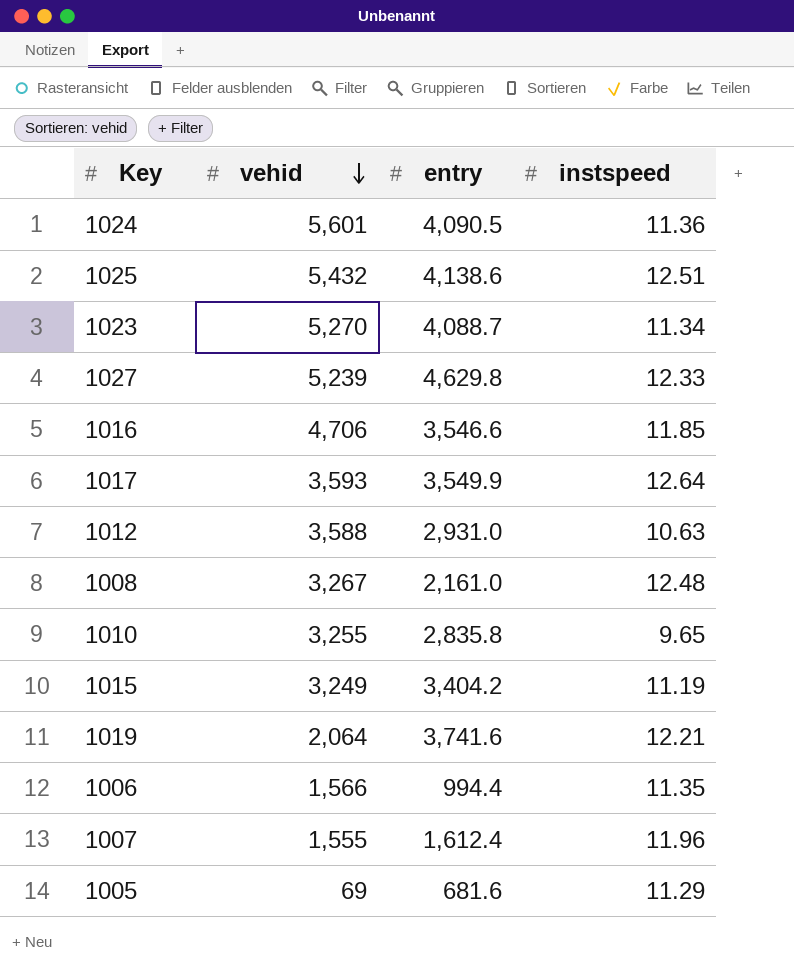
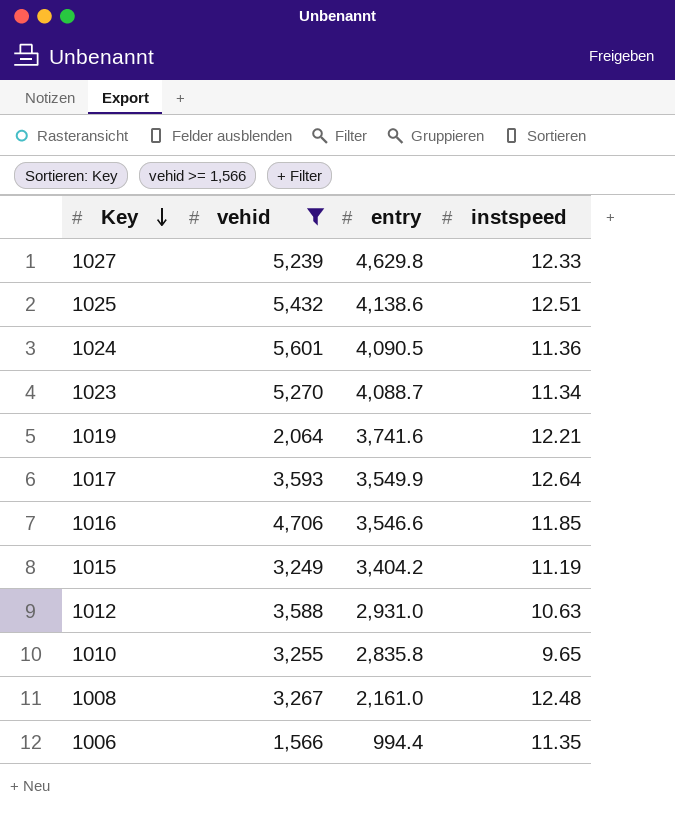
filter: none -> vehid >= 1,566
row order: vehid descending -> Key descending

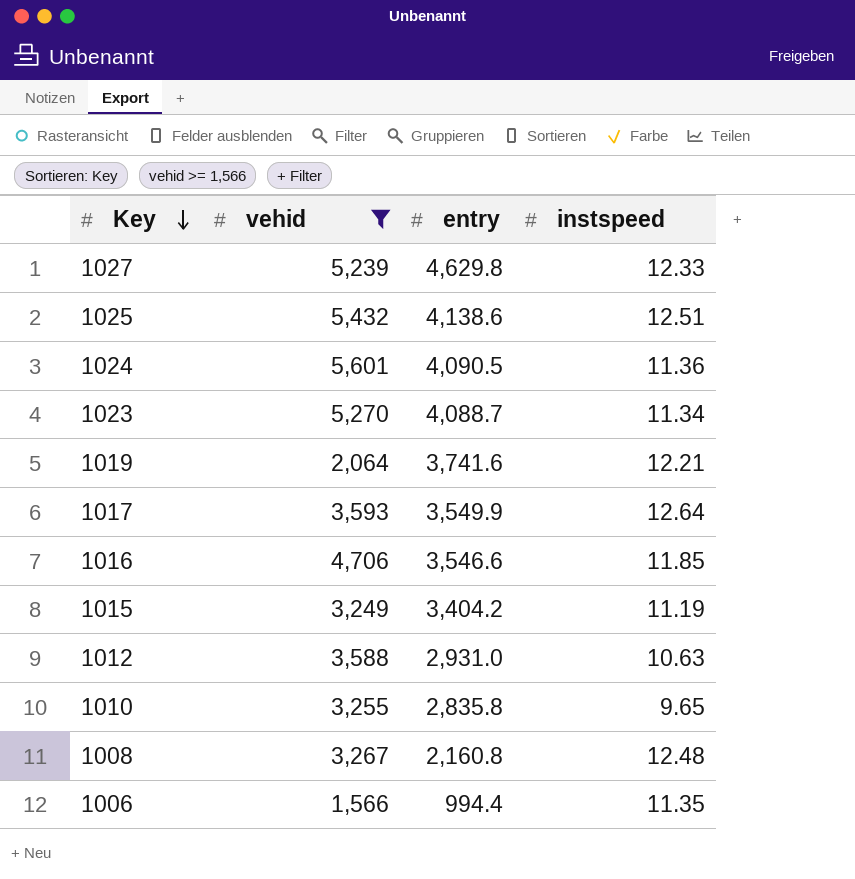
1008 | entry: 2,161.0 -> 2,160.8

